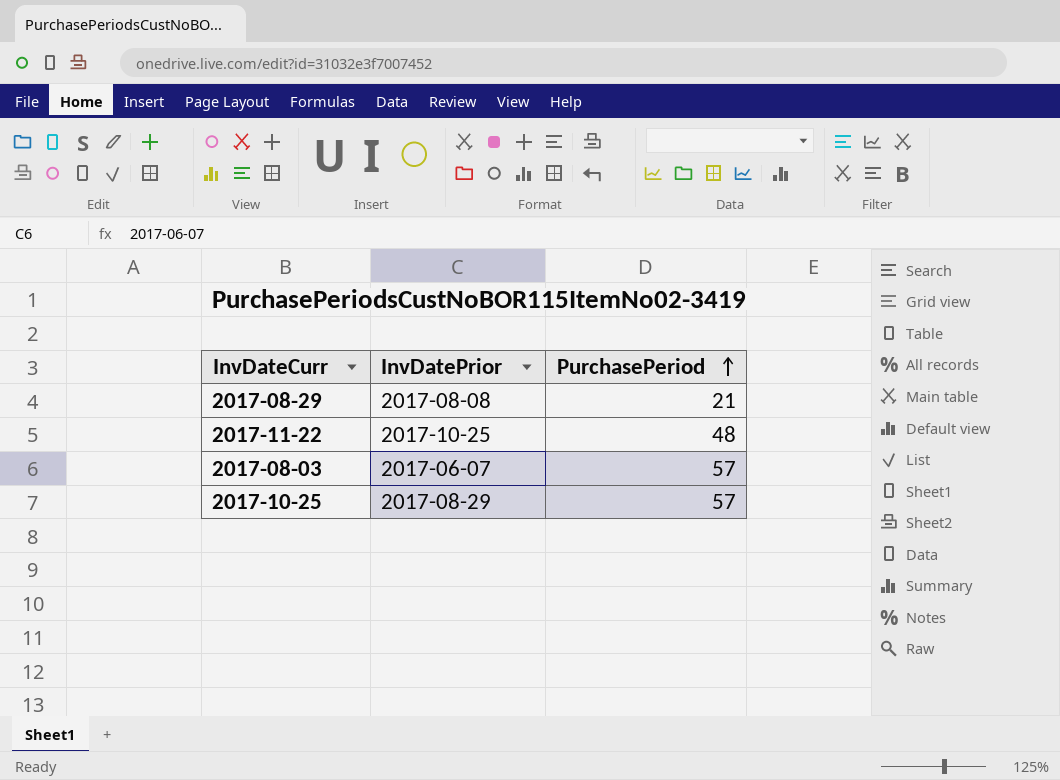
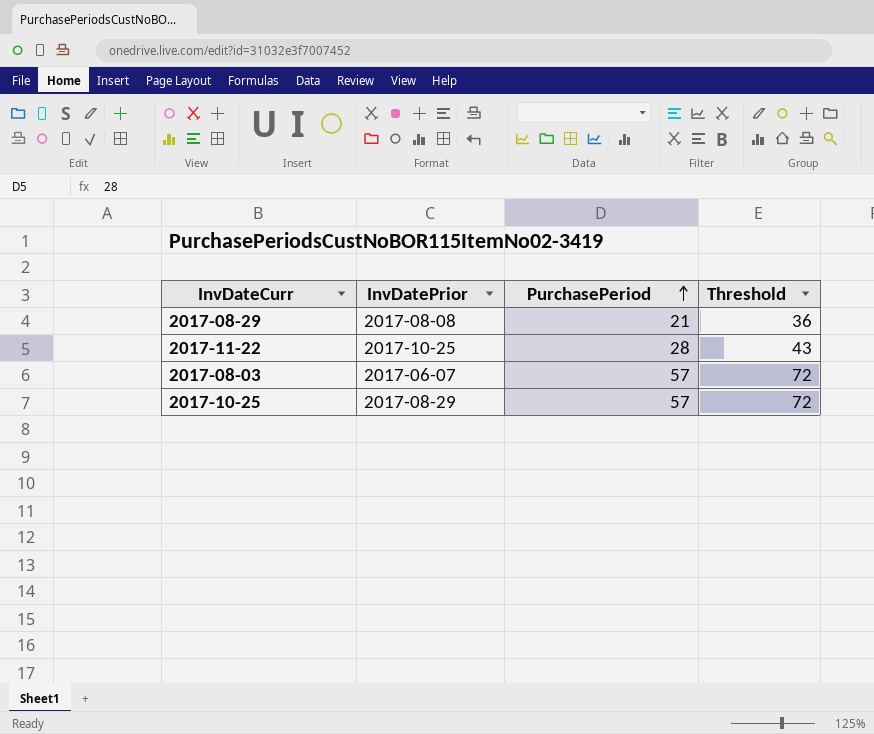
column Threshold | formula: none -> [PurchasePeriod] + 15
2017-11-22 | PurchasePeriod: 48 -> 28

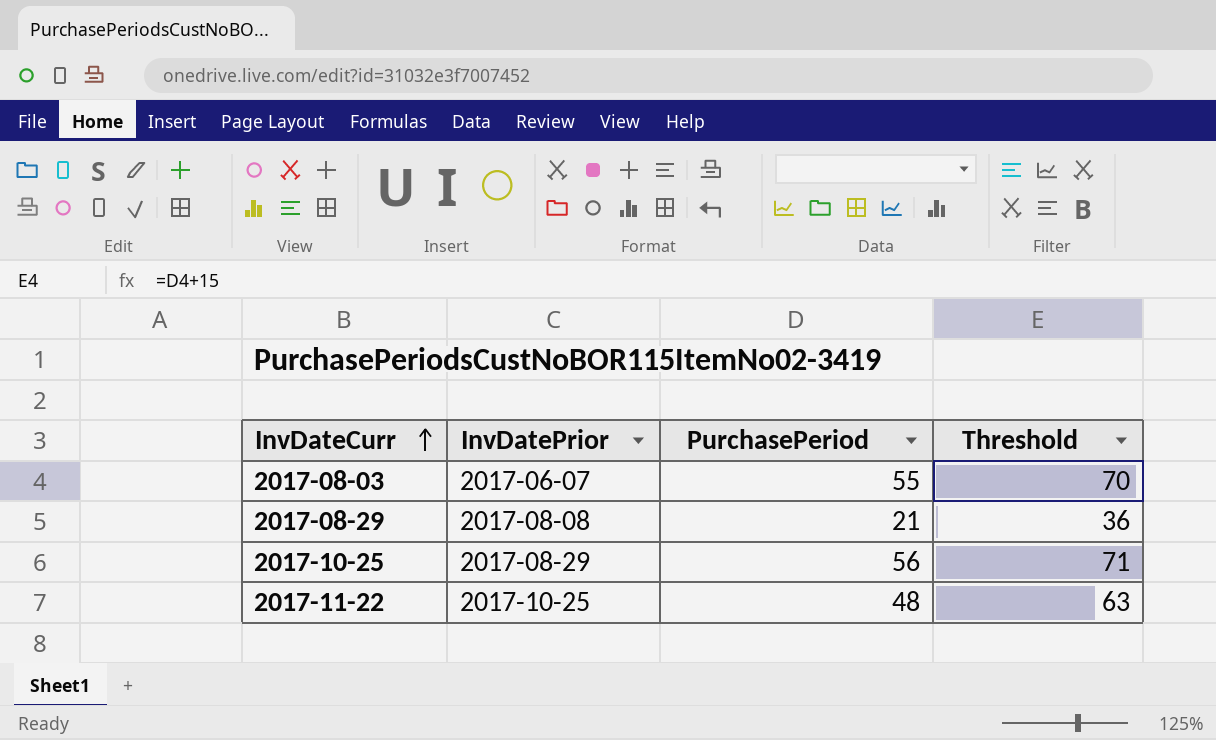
row order: PurchasePeriod ascending -> InvDateCurr ascending
2017-08-03 | PurchasePeriod: 57 -> 55
2017-08-03 | Threshold: 72 -> 70
2017-10-25 | PurchasePeriod: 57 -> 56
2017-10-25 | Threshold: 72 -> 71
2017-11-22 | PurchasePeriod: 28 -> 48
2017-11-22 | Threshold: 43 -> 63

